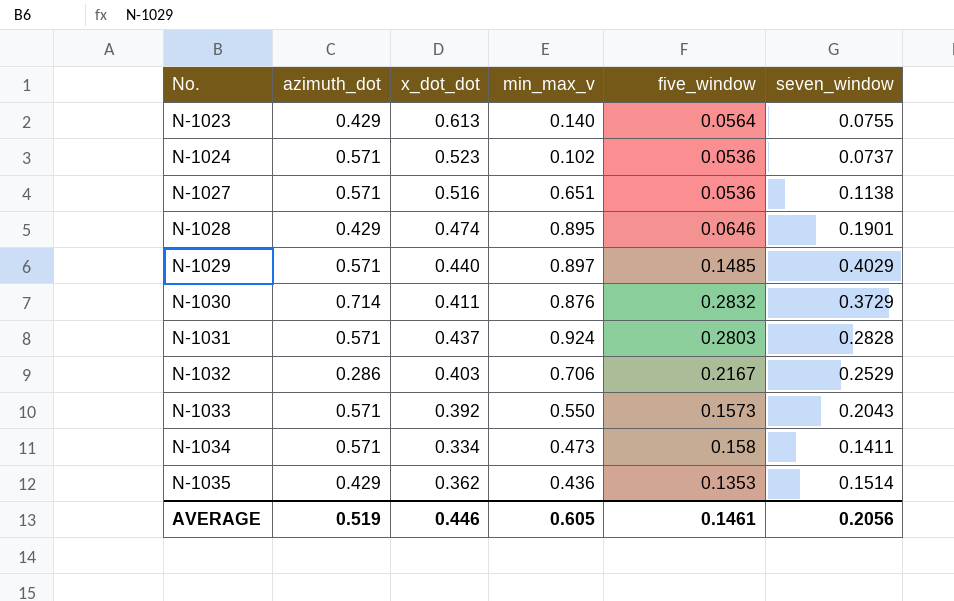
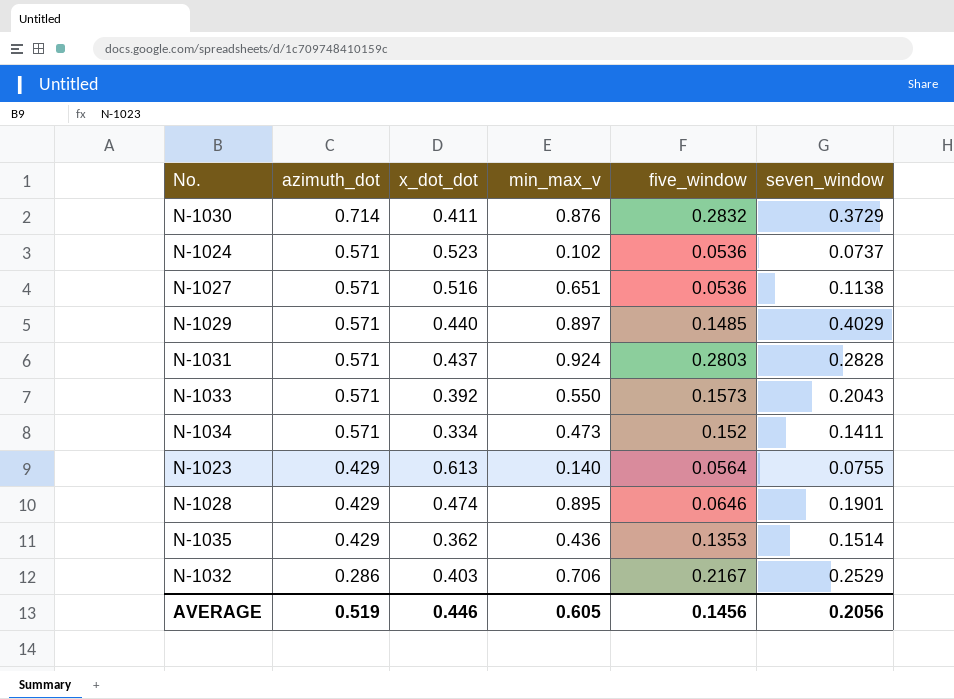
row order: No. ascending -> azimuth_dot descending
N-1034 | five_window: 0.158 -> 0.152
AVERAGE | five_window: 0.1461 -> 0.1456

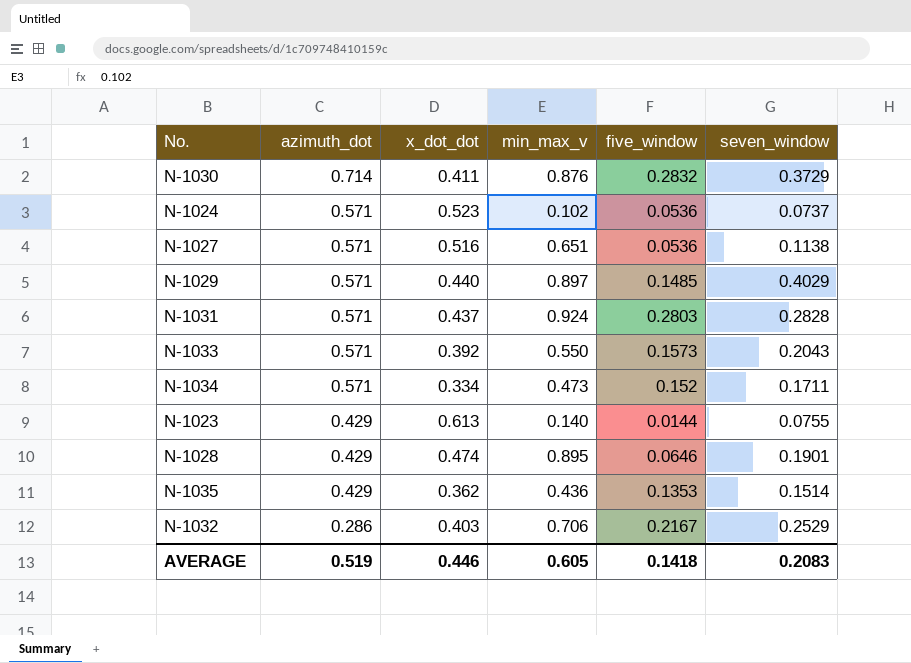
N-1034 | seven_window: 0.1411 -> 0.1711
N-1023 | five_window: 0.0564 -> 0.0144
AVERAGE | five_window: 0.1456 -> 0.1418
AVERAGE | seven_window: 0.2056 -> 0.2083

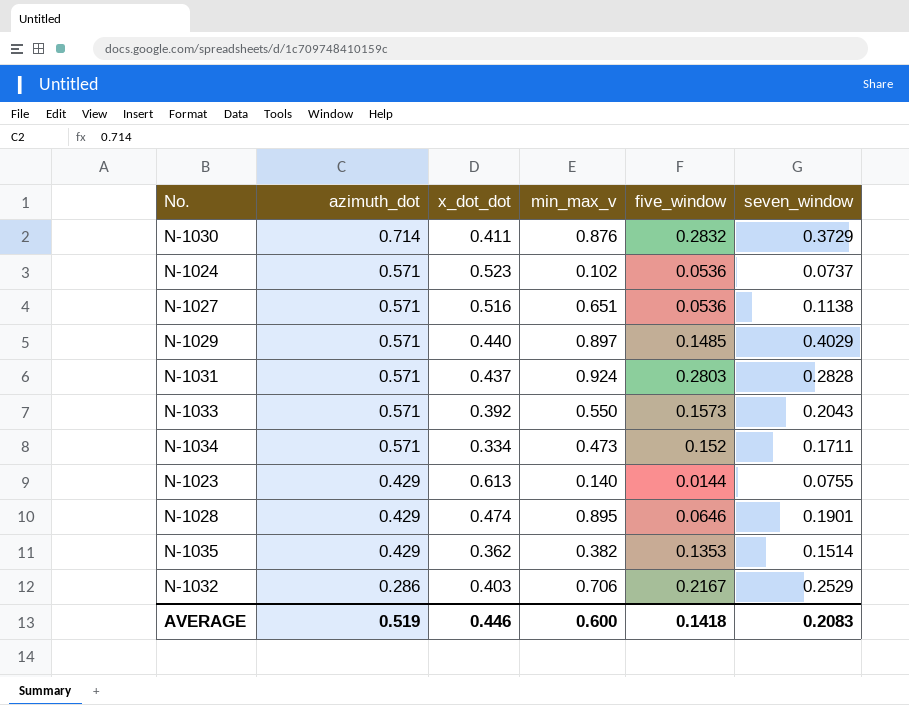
N-1035 | min_max_v: 0.436 -> 0.382
AVERAGE | min_max_v: 0.605 -> 0.600

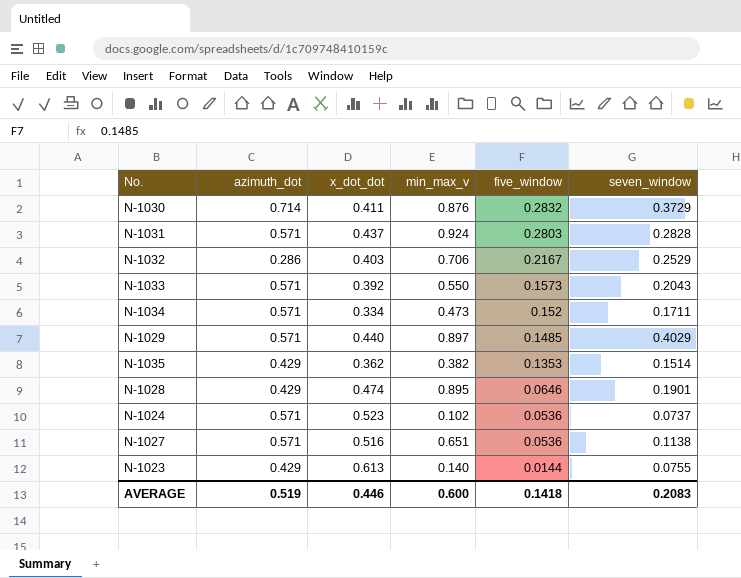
row order: azimuth_dot descending -> five_window descending

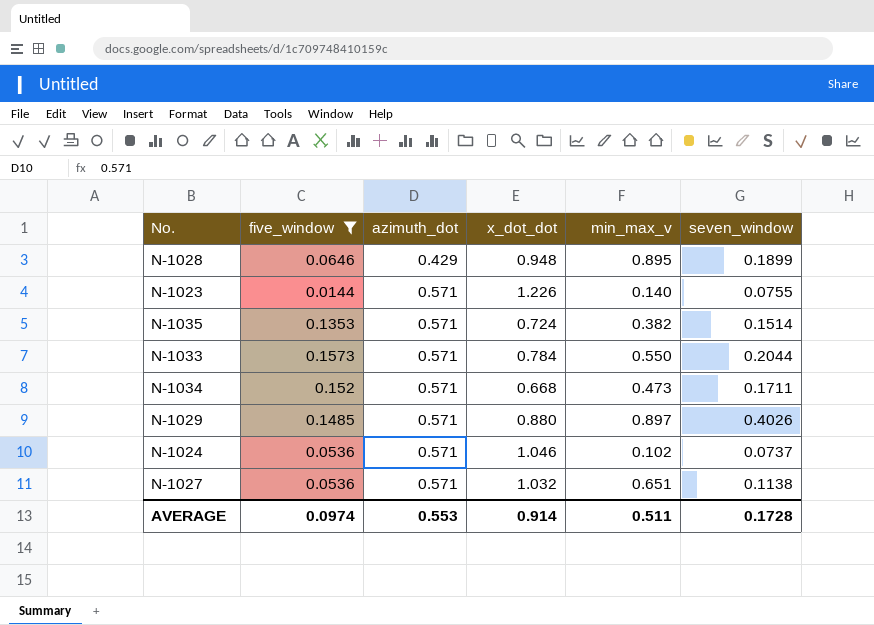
filter: none -> five_window <= 0.1573
row order: five_window descending -> azimuth_dot ascending
column five_window | position: 5 -> 2
N-1028 | x_dot_dot: 0.474 -> 0.948
N-1028 | seven_window: 0.1901 -> 0.1899
N-1023 | azimuth_dot: 0.429 -> 0.571
N-1023 | x_dot_dot: 0.613 -> 1.226
N-1035 | azimuth_dot: 0.429 -> 0.571
N-1035 | x_dot_dot: 0.362 -> 0.724
N-1033 | x_dot_dot: 0.392 -> 0.784
N-1033 | seven_window: 0.2043 -> 0.2044
N-1034 | x_dot_dot: 0.334 -> 0.668
N-1029 | x_dot_dot: 0.440 -> 0.880
N-1029 | seven_window: 0.4029 -> 0.4026
N-1024 | x_dot_dot: 0.523 -> 1.046
N-1027 | x_dot_dot: 0.516 -> 1.032
AVERAGE | five_window: 0.1418 -> 0.0974
AVERAGE | azimuth_dot: 0.519 -> 0.553
AVERAGE | x_dot_dot: 0.446 -> 0.914
AVERAGE | min_max_v: 0.600 -> 0.511
AVERAGE | seven_window: 0.2083 -> 0.1728

